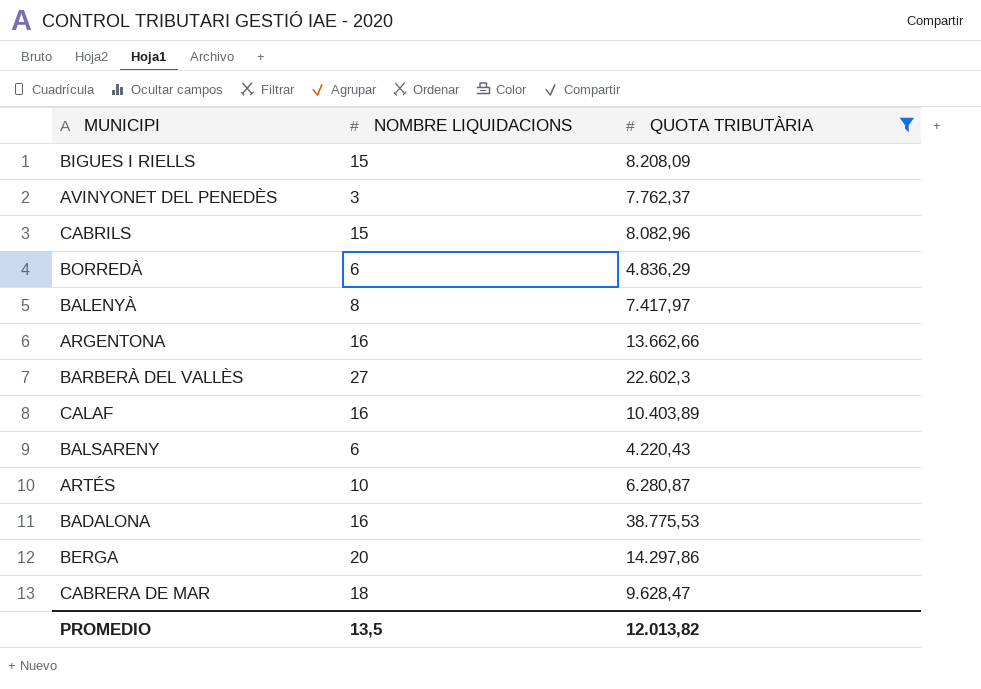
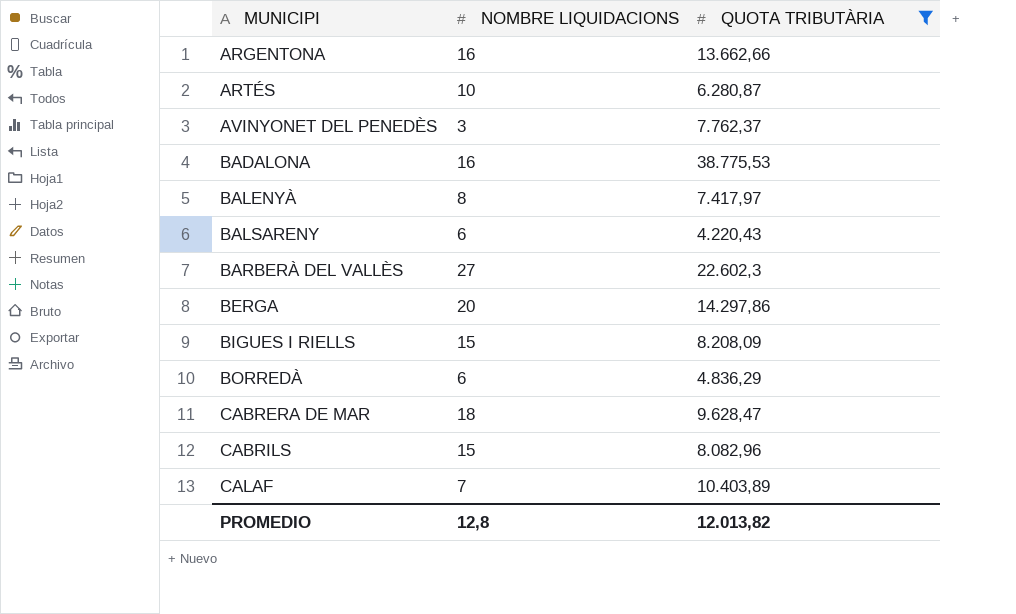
row order: none -> MUNICIPI ascending
CALAF | NOMBRE LIQUIDACIONS: 16 -> 7
PROMEDIO | NOMBRE LIQUIDACIONS: 13,5 -> 12,8

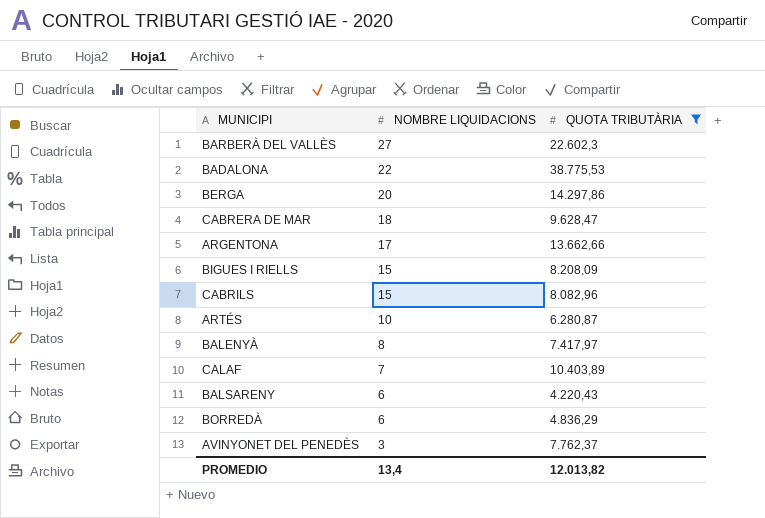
row order: MUNICIPI ascending -> NOMBRE LIQUIDACIONS descending
BADALONA | NOMBRE LIQUIDACIONS: 16 -> 22
ARGENTONA | NOMBRE LIQUIDACIONS: 16 -> 17
PROMEDIO | NOMBRE LIQUIDACIONS: 12,8 -> 13,4

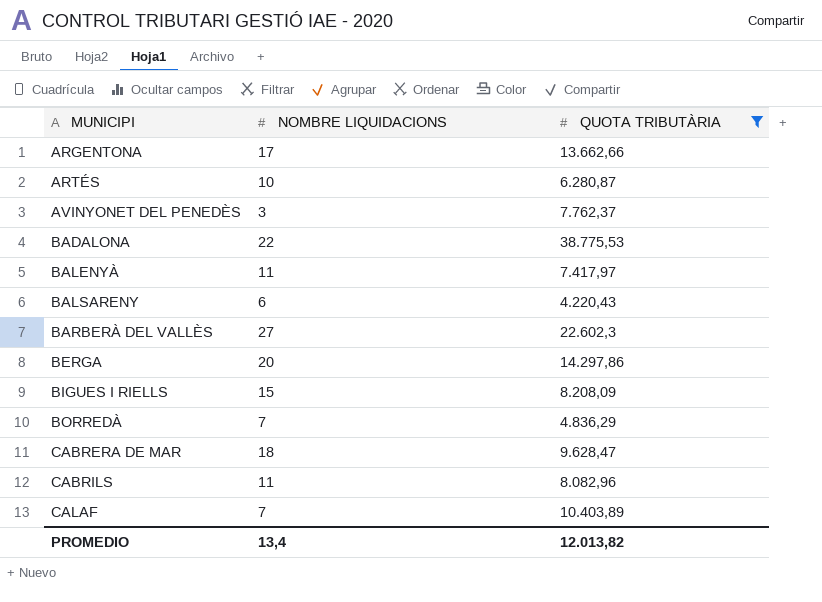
row order: NOMBRE LIQUIDACIONS descending -> MUNICIPI ascending
BALENYÀ | NOMBRE LIQUIDACIONS: 8 -> 11
BORREDÀ | NOMBRE LIQUIDACIONS: 6 -> 7
CABRILS | NOMBRE LIQUIDACIONS: 15 -> 11

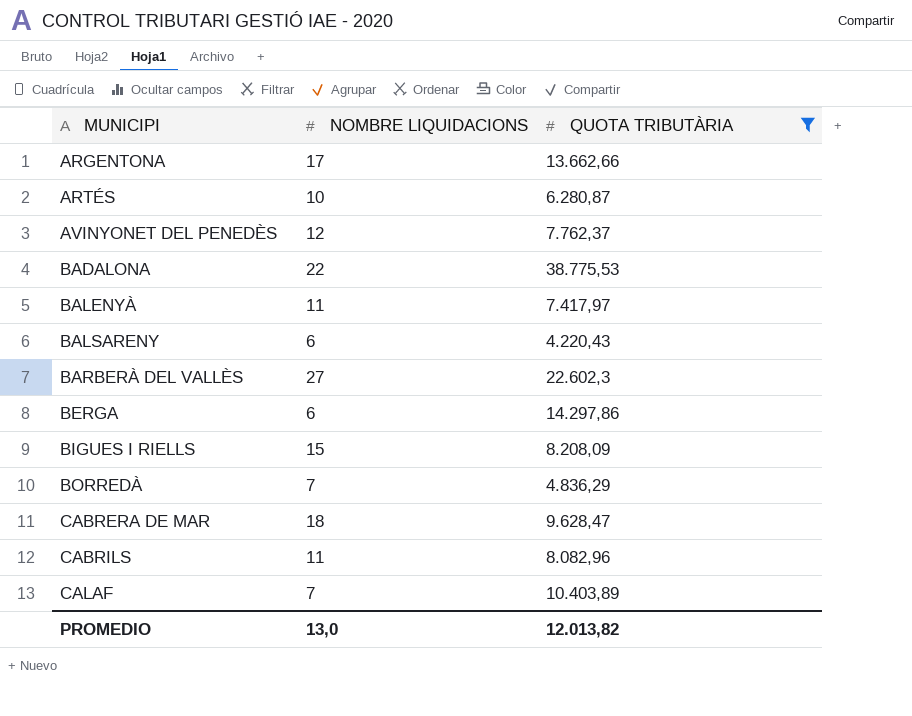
AVINYONET DEL PENEDÈS | NOMBRE LIQUIDACIONS: 3 -> 12
BERGA | NOMBRE LIQUIDACIONS: 20 -> 6
PROMEDIO | NOMBRE LIQUIDACIONS: 13,4 -> 13,0

